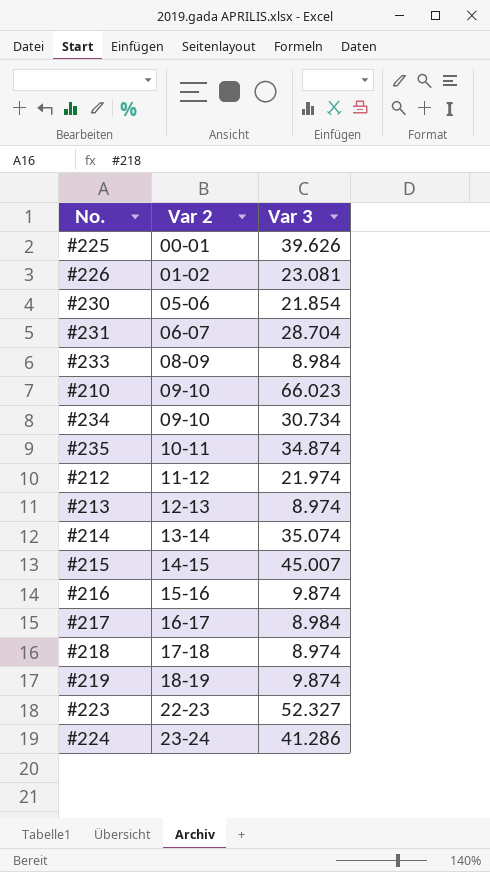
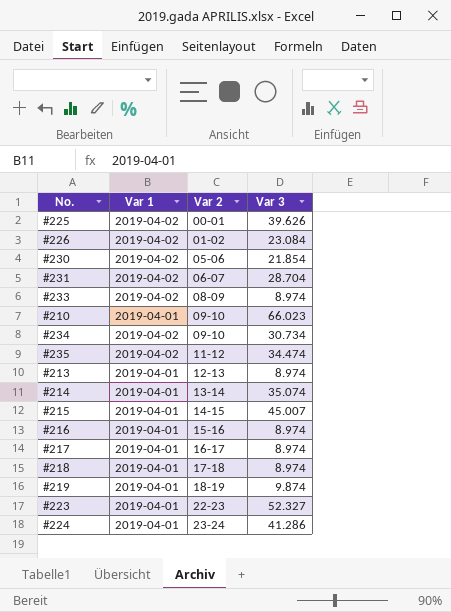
column Var 1 | position: none -> 2
row #212: 11-12 | 21.974 -> none
#226 | Var 3: 23.081 -> 23.084
#233 | Var 3: 8.984 -> 8.974
#235 | Var 2: 10-11 -> 11-12
#235 | Var 3: 34.874 -> 34.474
#216 | Var 3: 9.874 -> 8.974
#217 | Var 3: 8.984 -> 8.974

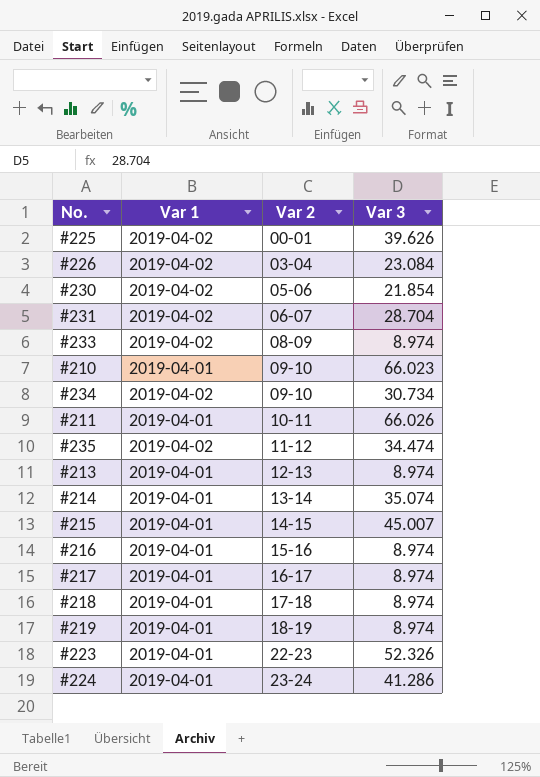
#226 | Var 2: 01-02 -> 03-04
row #211: none -> 2019-04-01 | 10-11 | 66.026
#219 | Var 3: 9.874 -> 8.974
#223 | Var 3: 52.327 -> 52.326

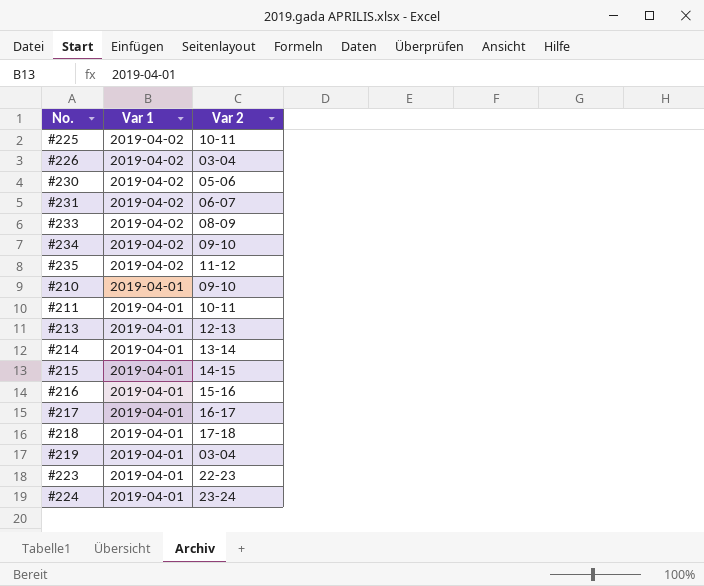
row order: Var 2 ascending -> Var 1 descending
column Var 3 | position: 4 -> none
#225 | Var 2: 00-01 -> 10-11
#219 | Var 2: 18-19 -> 03-04

